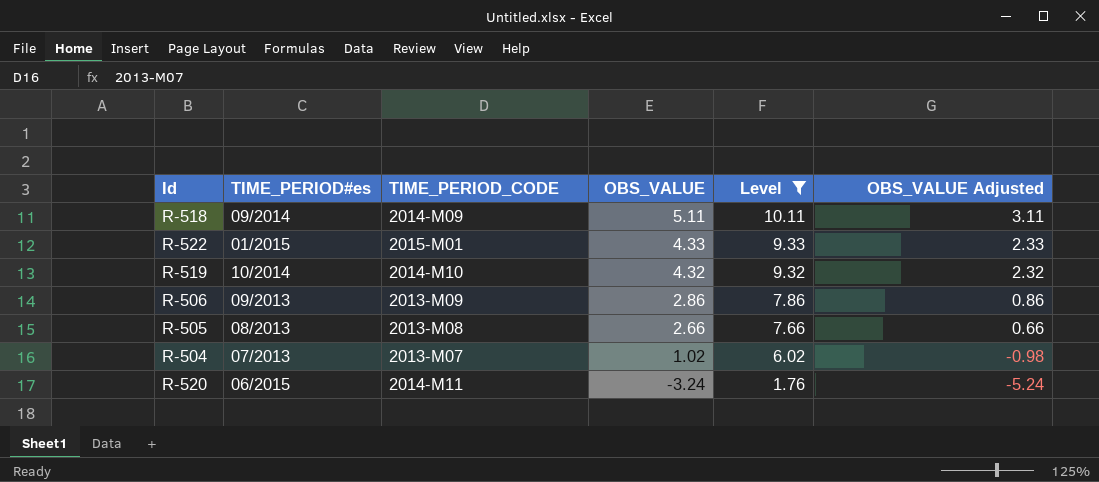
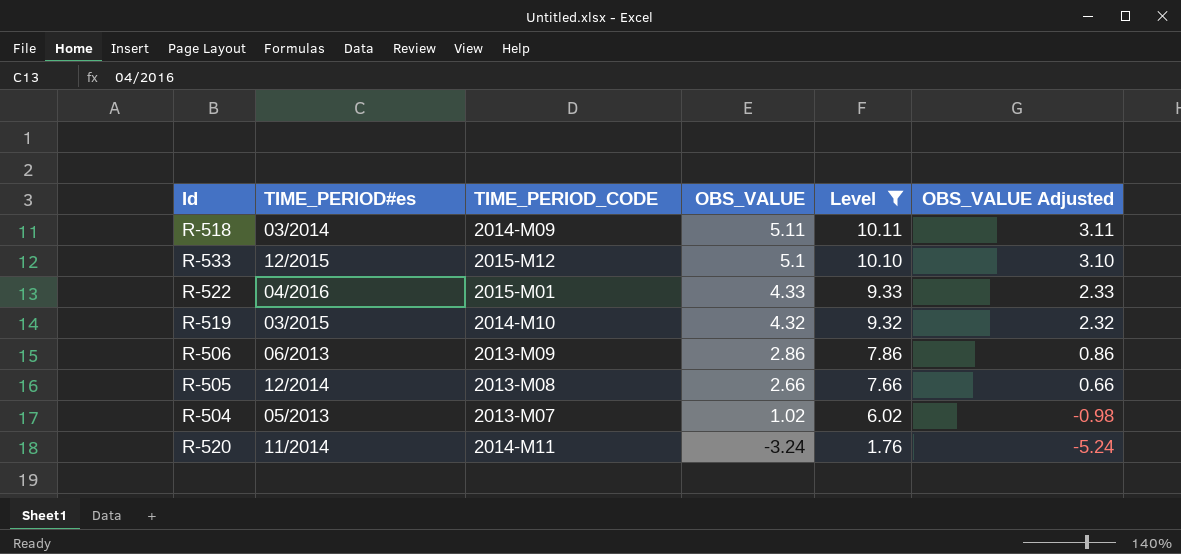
R-518 | TIME_PERIOD#es: 09/2014 -> 03/2014
row R-533: none -> 12/2015 | 2015-M12 | 5.1 | 10.10 | 3.10
R-522 | TIME_PERIOD#es: 01/2015 -> 04/2016
R-519 | TIME_PERIOD#es: 10/2014 -> 03/2015
R-506 | TIME_PERIOD#es: 09/2013 -> 06/2013
R-505 | TIME_PERIOD#es: 08/2013 -> 12/2014
R-504 | TIME_PERIOD#es: 07/2013 -> 05/2013
R-520 | TIME_PERIOD#es: 06/2015 -> 11/2014

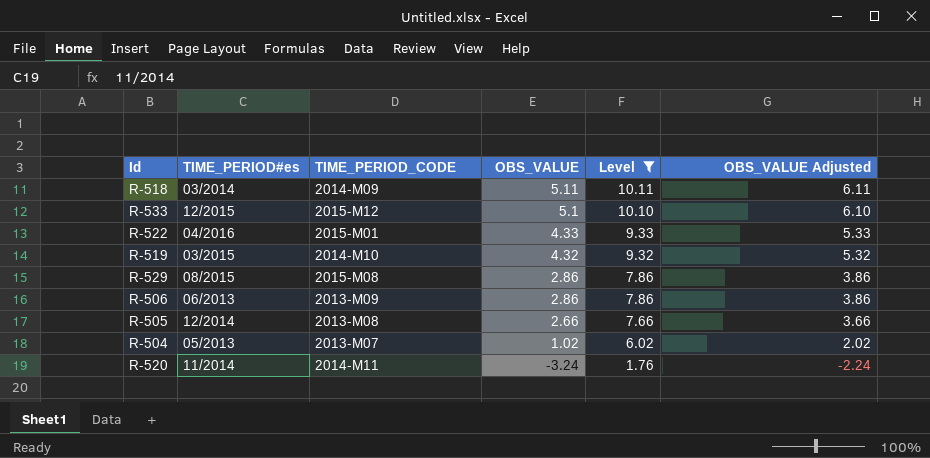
column OBS_VALUE Adjusted | formula: [OBS_VALUE] - 2 -> [OBS_VALUE] + 1
row R-529: none -> 08/2015 | 2015-M08 | 2.86 | 7.86 | 3.86

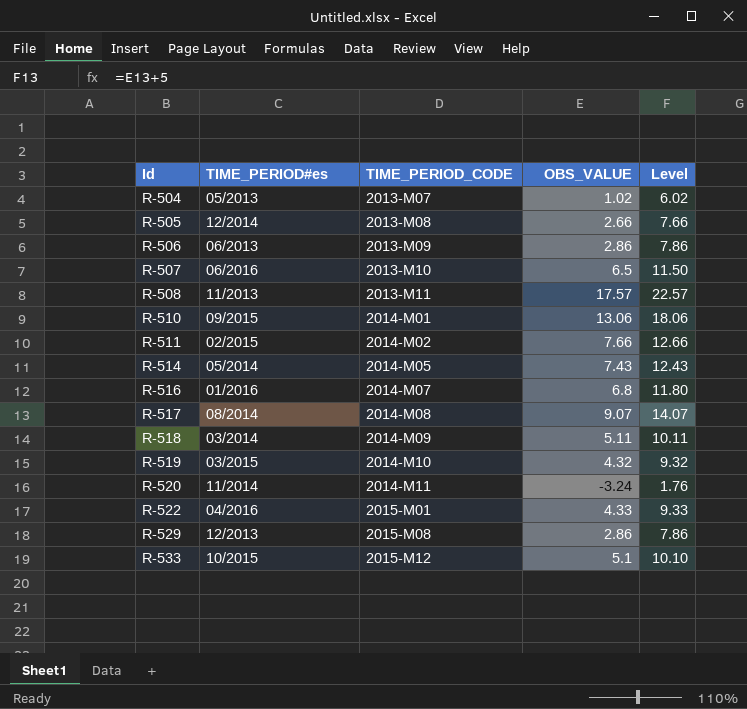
filter: Level <= 10.11 -> none
row order: OBS_VALUE descending -> Id ascending
column OBS_VALUE Adjusted | formula: [OBS_VALUE] + 1 -> none
R-529 | TIME_PERIOD#es: 08/2015 -> 12/2013
R-533 | TIME_PERIOD#es: 12/2015 -> 10/2015

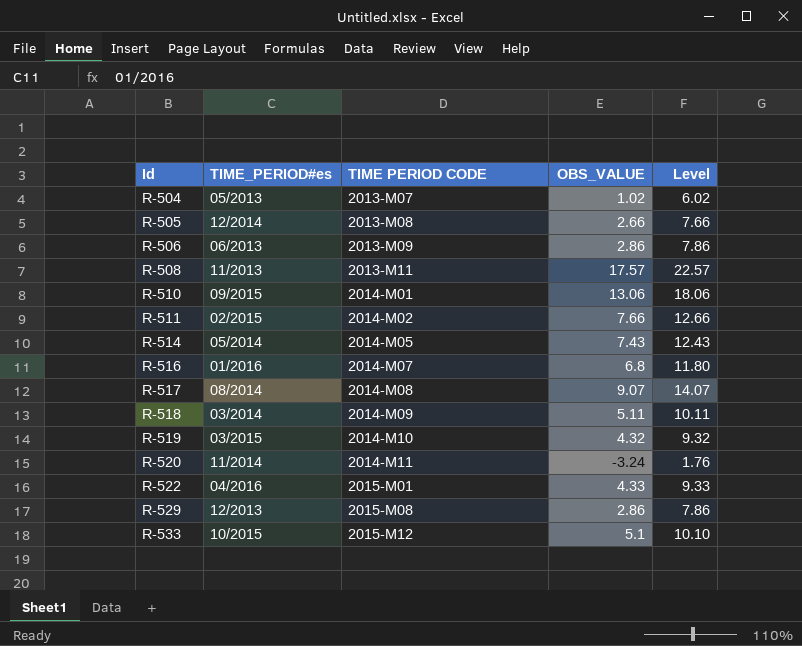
column name: TIME_PERIOD_CODE -> TIME PERIOD CODE
row R-507: 06/2016 | 2013-M10 | 6.5 | 11.50 -> none

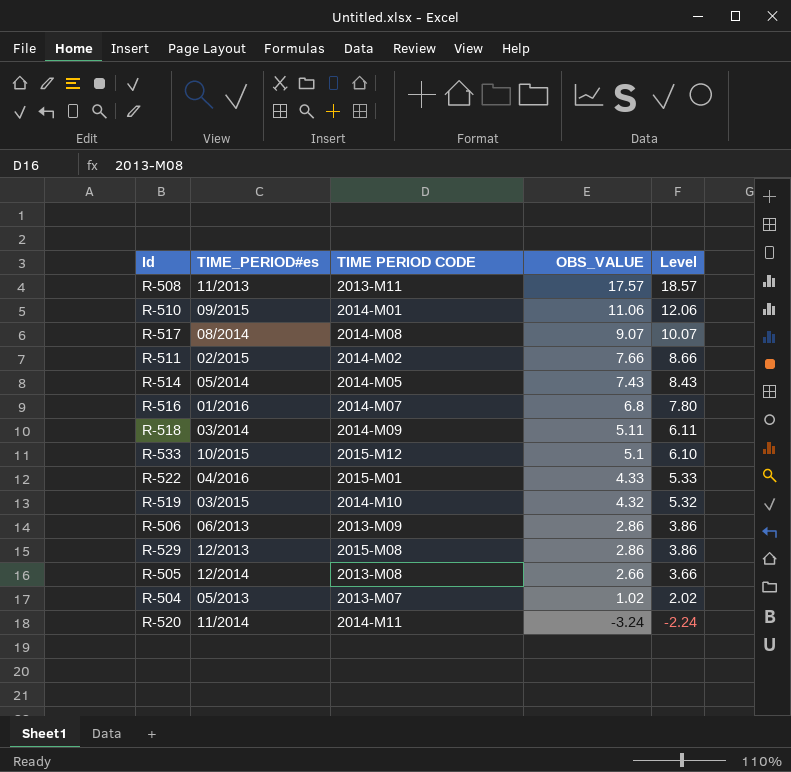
row order: Id ascending -> OBS_VALUE descending
column Level | formula: [OBS_VALUE] + 5 -> [OBS_VALUE] + 1
R-510 | OBS_VALUE: 13.06 -> 11.06

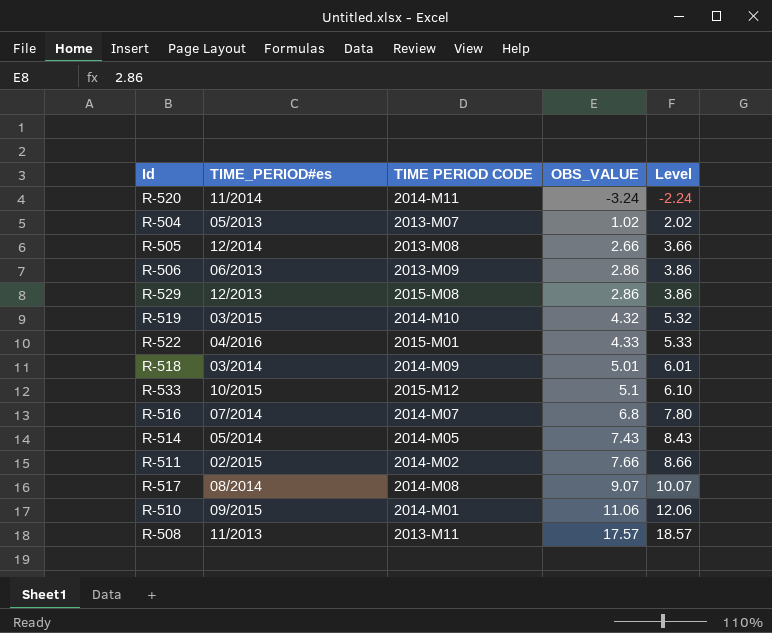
row order: OBS_VALUE descending -> OBS_VALUE ascending
R-518 | OBS_VALUE: 5.11 -> 5.01
R-518 | Level: 6.11 -> 6.01
R-516 | TIME_PERIOD#es: 01/2016 -> 07/2014

